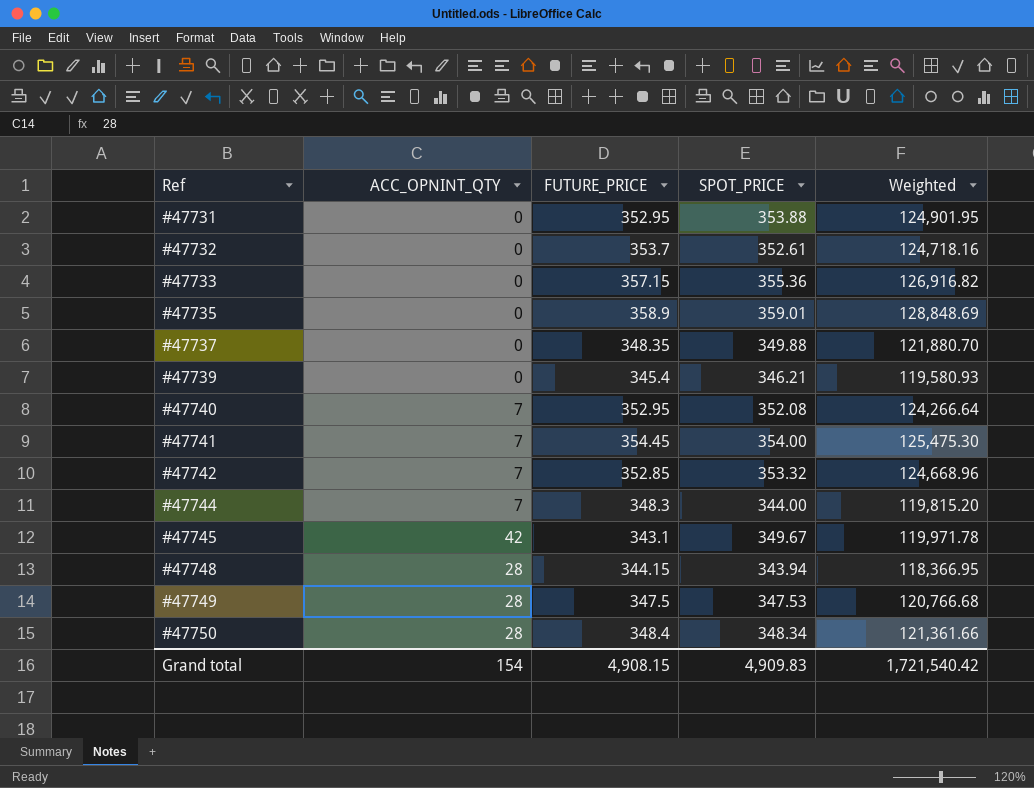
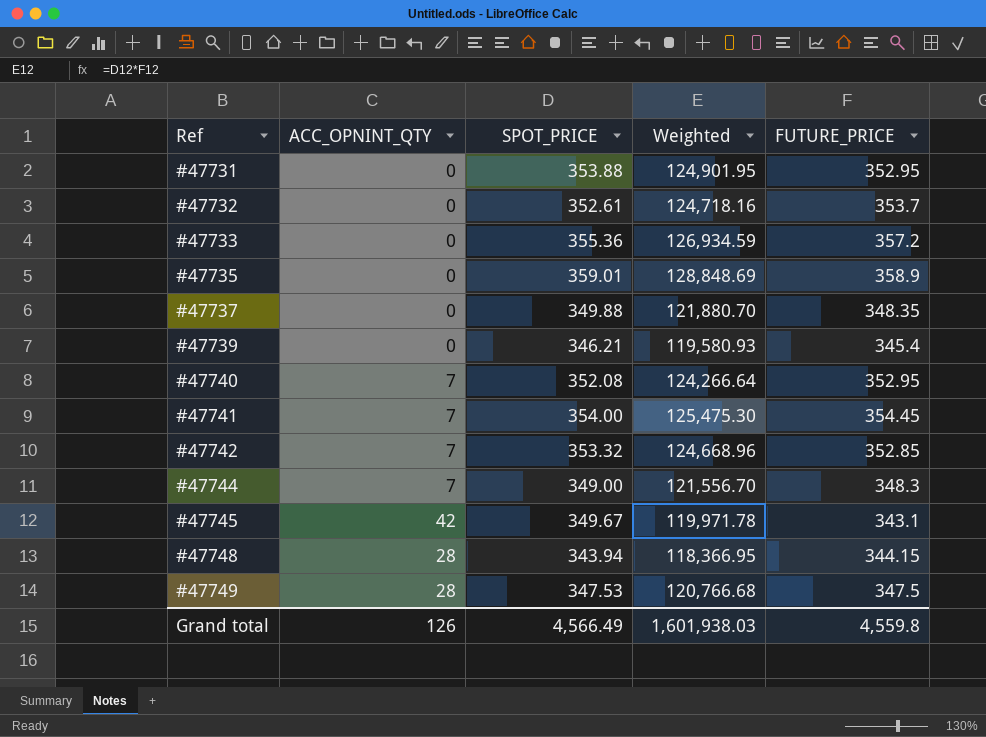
column FUTURE_PRICE | position: 3 -> 5
row #47750: 28 | 348.4 | 348.34 | 121,361.66 -> none
#47733 | Weighted: 126,916.82 -> 126,934.59
#47733 | FUTURE_PRICE: 357.15 -> 357.2
#47744 | SPOT_PRICE: 344.00 -> 349.00
#47744 | Weighted: 119,815.20 -> 121,556.70
Grand total | ACC_OPNINT_QTY: 154 -> 126
Grand total | SPOT_PRICE: 4,909.83 -> 4,566.49
Grand total | Weighted: 1,721,540.42 -> 1,601,938.03
Grand total | FUTURE_PRICE: 4,908.15 -> 4,559.8

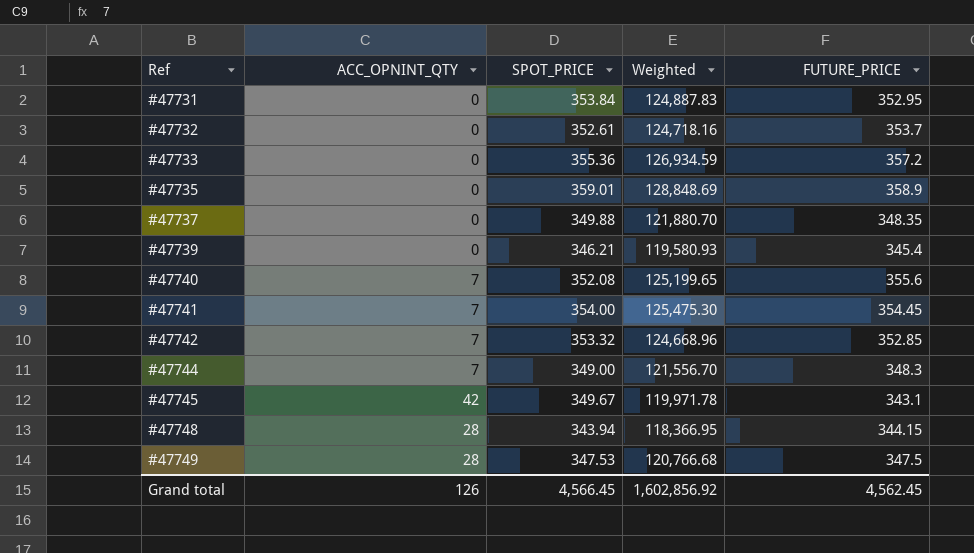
#47731 | SPOT_PRICE: 353.88 -> 353.84
#47731 | Weighted: 124,901.95 -> 124,887.83
#47740 | Weighted: 124,266.64 -> 125,199.65
#47740 | FUTURE_PRICE: 352.95 -> 355.6
Grand total | SPOT_PRICE: 4,566.49 -> 4,566.45
Grand total | Weighted: 1,601,938.03 -> 1,602,856.92
Grand total | FUTURE_PRICE: 4,559.8 -> 4,562.45

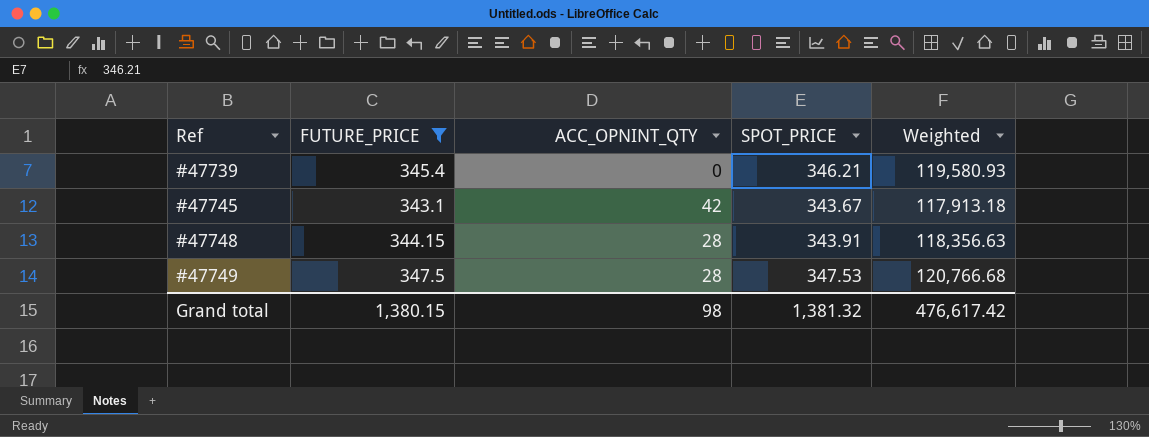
filter: none -> FUTURE_PRICE <= 347.5
column FUTURE_PRICE | position: 5 -> 2
#47745 | SPOT_PRICE: 349.67 -> 343.67
#47745 | Weighted: 119,971.78 -> 117,913.18
#47748 | SPOT_PRICE: 343.94 -> 343.91
#47748 | Weighted: 118,366.95 -> 118,356.63
Grand total | FUTURE_PRICE: 4,562.45 -> 1,380.15
Grand total | ACC_OPNINT_QTY: 126 -> 98
Grand total | SPOT_PRICE: 4,566.45 -> 1,381.32
Grand total | Weighted: 1,602,856.92 -> 476,617.42

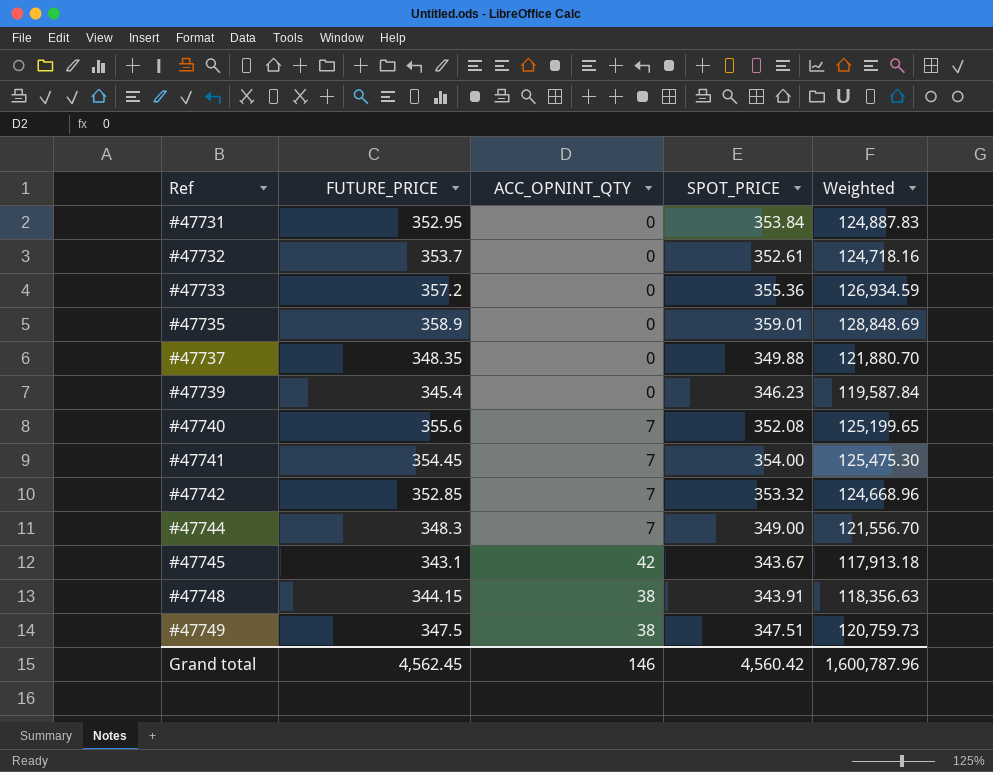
filter: FUTURE_PRICE <= 347.5 -> none
#47739 | SPOT_PRICE: 346.21 -> 346.23
#47739 | Weighted: 119,580.93 -> 119,587.84
#47748 | ACC_OPNINT_QTY: 28 -> 38
#47749 | ACC_OPNINT_QTY: 28 -> 38
#47749 | SPOT_PRICE: 347.53 -> 347.51
#47749 | Weighted: 120,766.68 -> 120,759.73
Grand total | FUTURE_PRICE: 1,380.15 -> 4,562.45
Grand total | ACC_OPNINT_QTY: 98 -> 146
Grand total | SPOT_PRICE: 1,381.32 -> 4,560.42
Grand total | Weighted: 476,617.42 -> 1,600,787.96

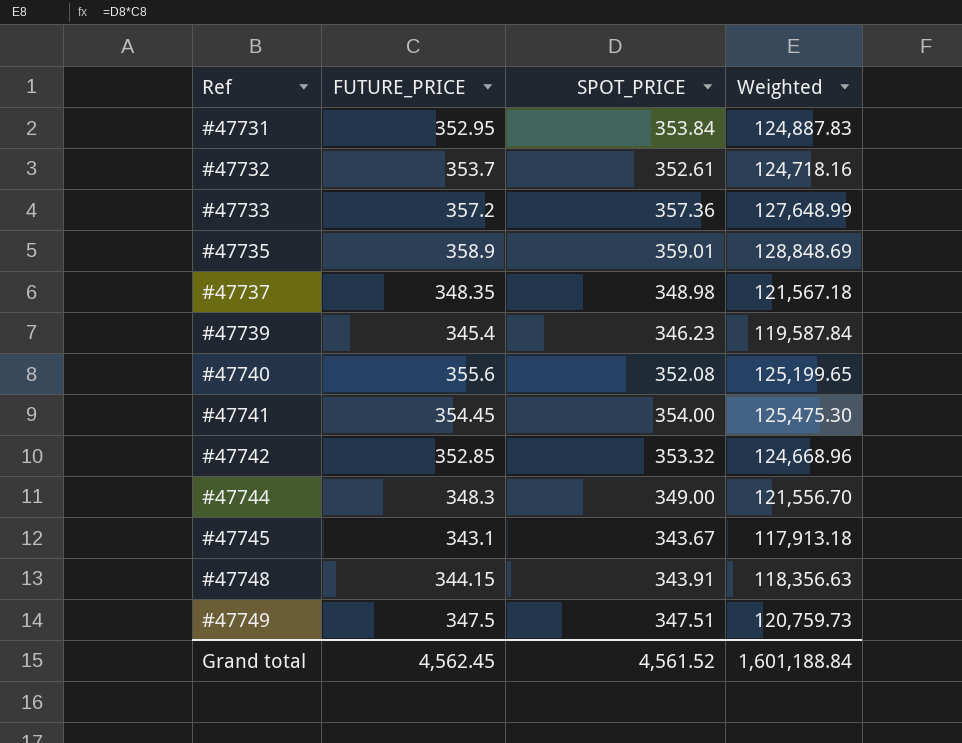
column ACC_OPNINT_QTY | position: 3 -> none
#47733 | SPOT_PRICE: 355.36 -> 357.36
#47733 | Weighted: 126,934.59 -> 127,648.99
#47737 | SPOT_PRICE: 349.88 -> 348.98
#47737 | Weighted: 121,880.70 -> 121,567.18
Grand total | SPOT_PRICE: 4,560.42 -> 4,561.52
Grand total | Weighted: 1,600,787.96 -> 1,601,188.84

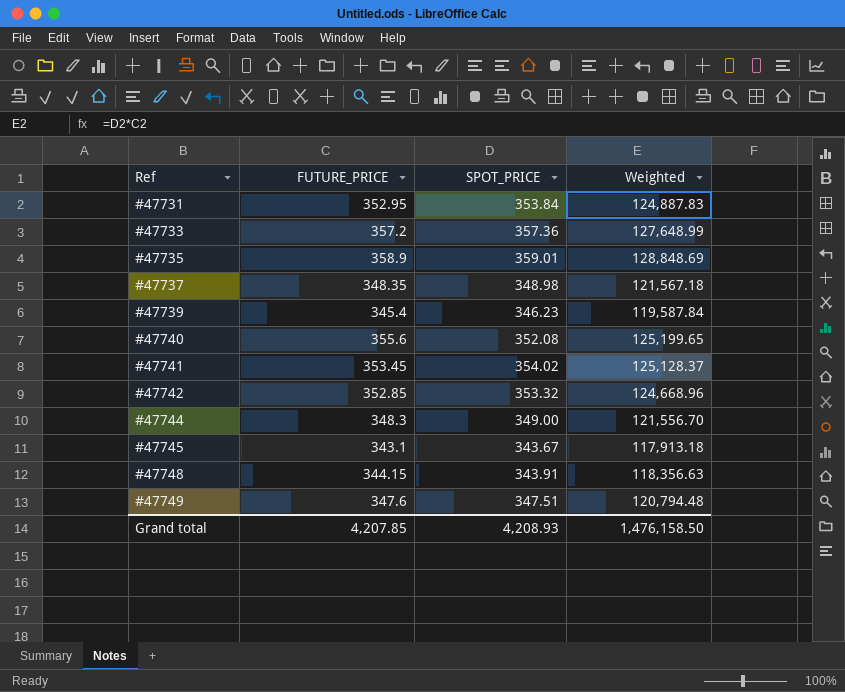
row #47732: 353.7 | 352.61 | 124,718.16 -> none
#47741 | FUTURE_PRICE: 354.45 -> 353.45
#47741 | SPOT_PRICE: 354.00 -> 354.02
#47741 | Weighted: 125,475.30 -> 125,128.37
#47749 | FUTURE_PRICE: 347.5 -> 347.6
#47749 | Weighted: 120,759.73 -> 120,794.48
Grand total | FUTURE_PRICE: 4,562.45 -> 4,207.85
Grand total | SPOT_PRICE: 4,561.52 -> 4,208.93
Grand total | Weighted: 1,601,188.84 -> 1,476,158.50

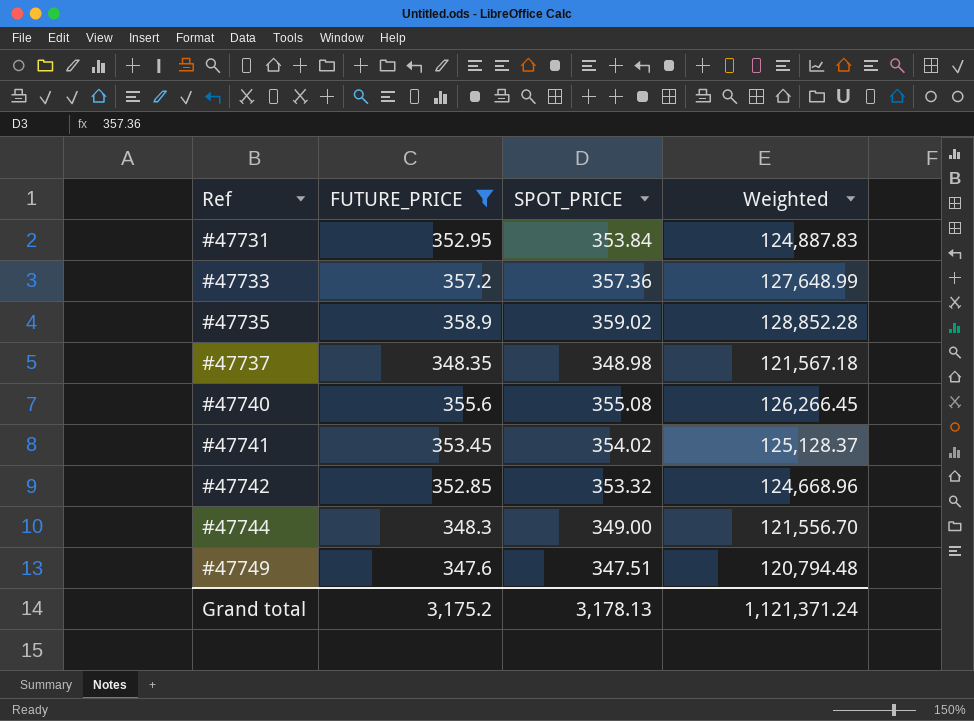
filter: none -> FUTURE_PRICE >= 347.6
#47735 | SPOT_PRICE: 359.01 -> 359.02
#47735 | Weighted: 128,848.69 -> 128,852.28
#47740 | SPOT_PRICE: 352.08 -> 355.08
#47740 | Weighted: 125,199.65 -> 126,266.45
Grand total | FUTURE_PRICE: 4,207.85 -> 3,175.2
Grand total | SPOT_PRICE: 4,208.93 -> 3,178.13
Grand total | Weighted: 1,476,158.50 -> 1,121,371.24

